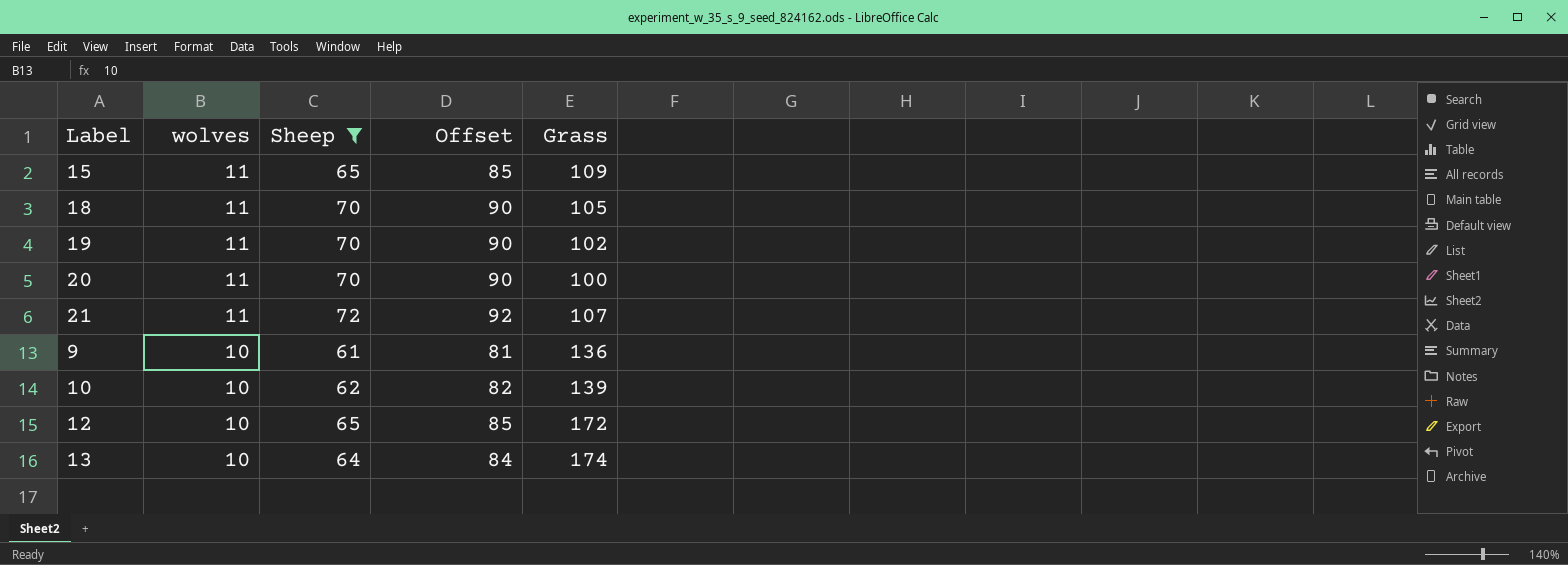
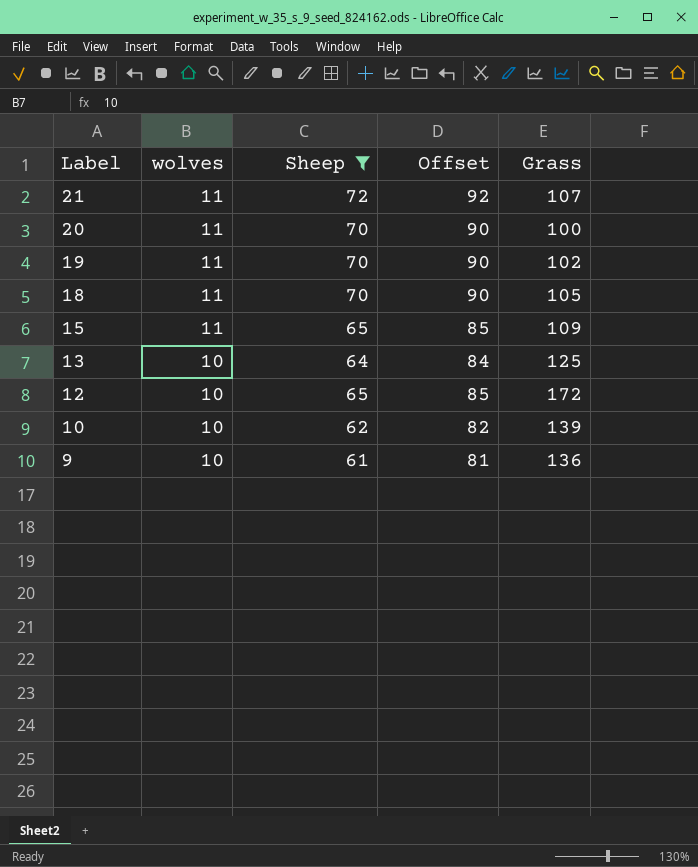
row order: wolves descending -> Label descending
13 | Grass: 174 -> 125

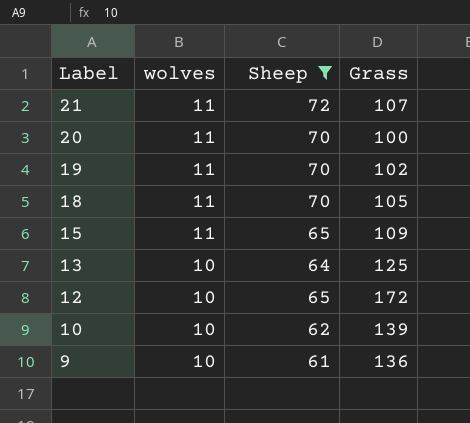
column Offset | formula: [Sheep] + 20 -> none

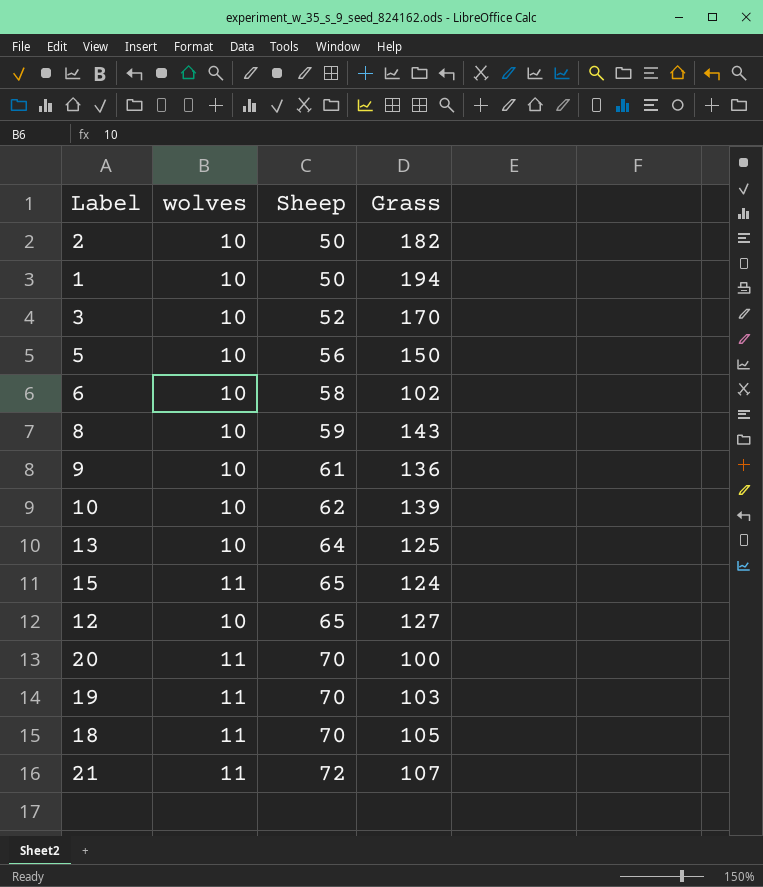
filter: Sheep >= 61 -> none
row order: Label descending -> Sheep ascending
15 | Grass: 109 -> 124
12 | Grass: 172 -> 127
19 | Grass: 102 -> 103

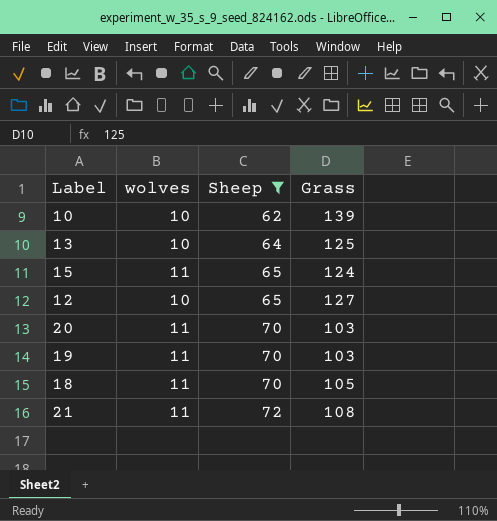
filter: none -> Sheep >= 62
20 | Grass: 100 -> 103
21 | Grass: 107 -> 108

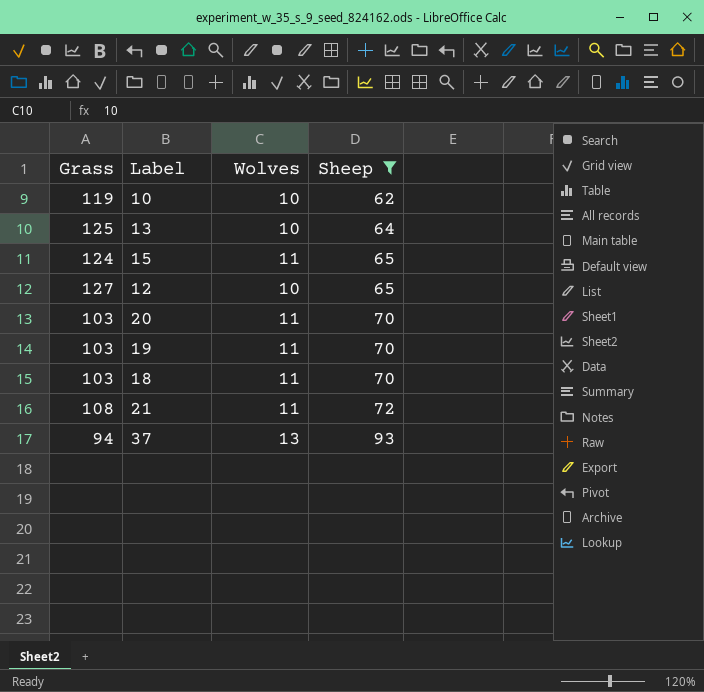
column Grass | position: 4 -> 1
column name: wolves -> Wolves
10 | Grass: 139 -> 119
18 | Grass: 105 -> 103
row 37: none -> 94 | 13 | 93

